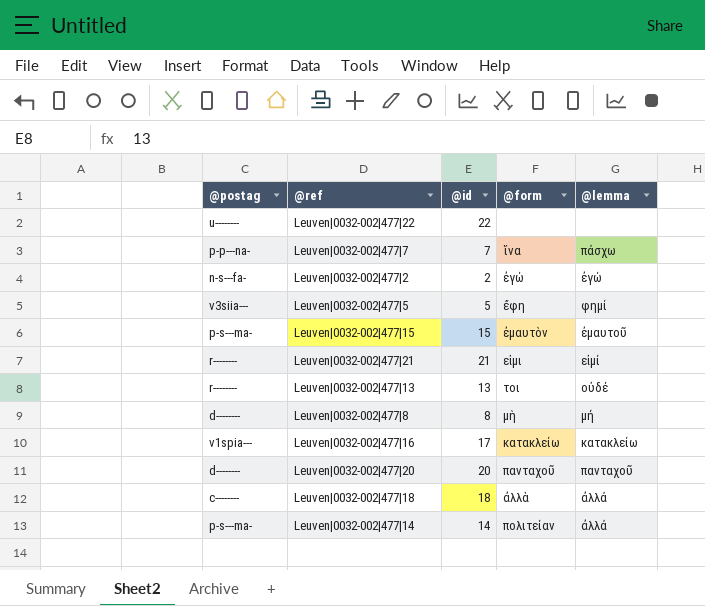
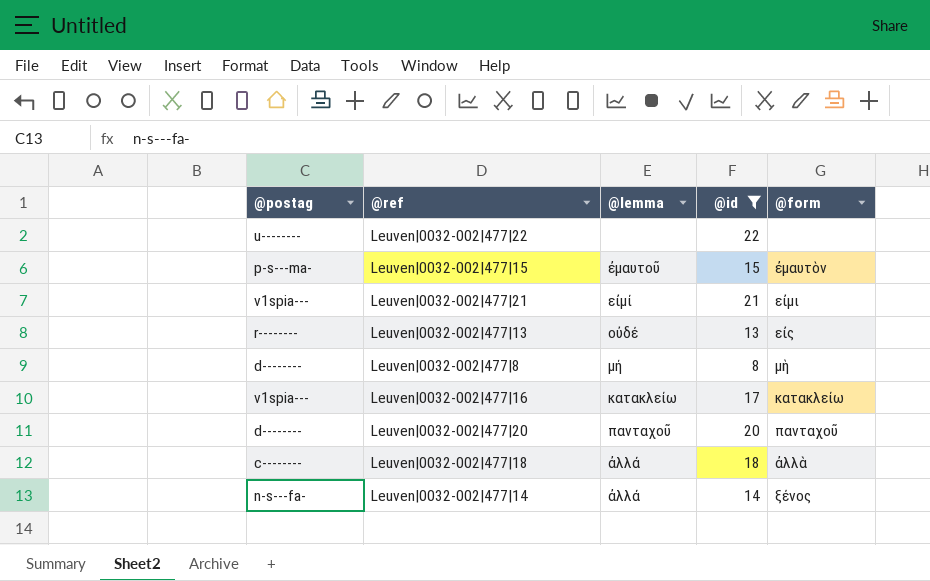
filter: none -> @id >= 8
column @lemma | position: 5 -> 3
Leuven|0032-002|477|21 | @postag: r-------- -> v1spia---
Leuven|0032-002|477|13 | @form: τοι -> εἰς
Leuven|0032-002|477|14 | @postag: p-s---ma- -> n-s---fa-
Leuven|0032-002|477|14 | @form: πολιτείαν -> ξένος

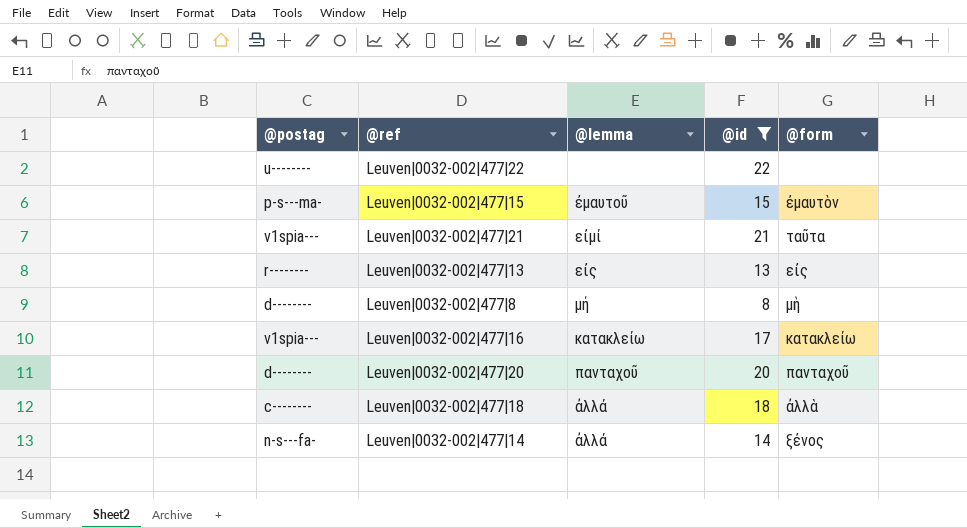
Leuven|0032-002|477|21 | @form: εἰμι -> ταῦτα
Leuven|0032-002|477|13 | @lemma: οὐδέ -> εἰς

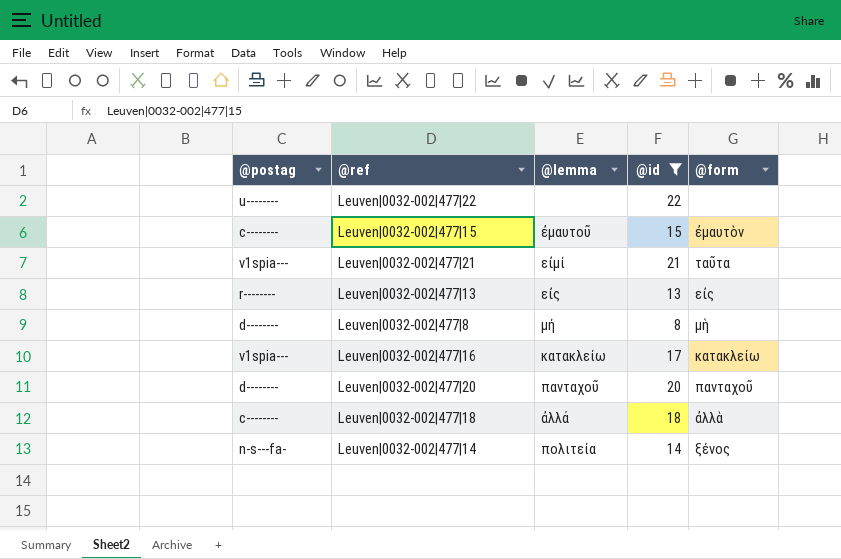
Leuven|0032-002|477|15 | @postag: p-s---ma- -> c--------
Leuven|0032-002|477|14 | @lemma: ἀλλά -> πολιτεία

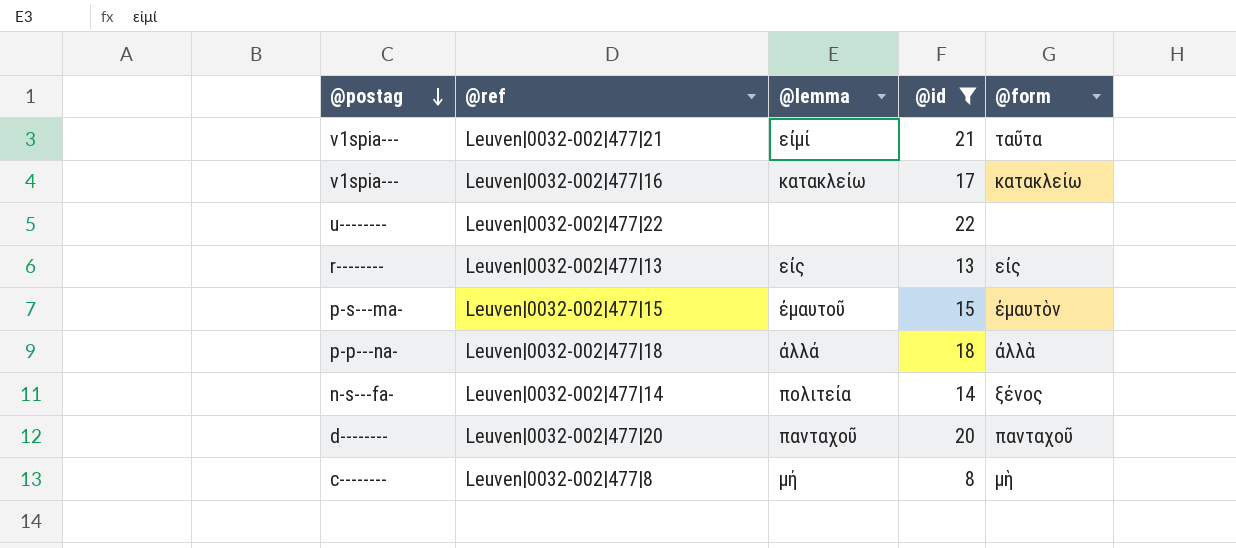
row order: none -> @postag descending
Leuven|0032-002|477|15 | @postag: c-------- -> p-s---ma-
Leuven|0032-002|477|18 | @postag: c-------- -> p-p---na-
Leuven|0032-002|477|8 | @postag: d-------- -> c--------

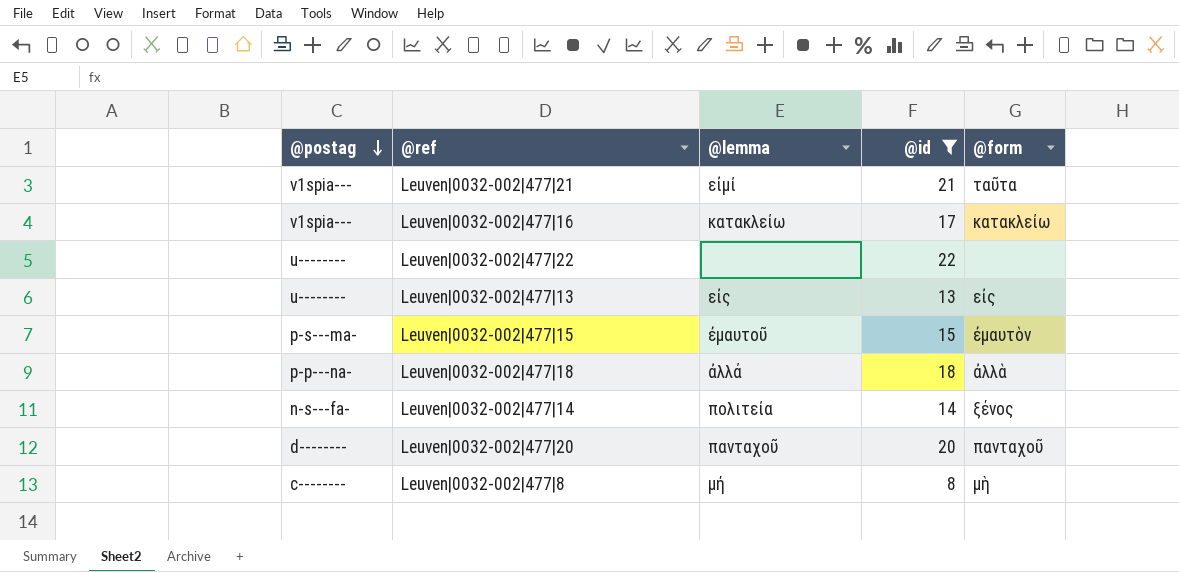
Leuven|0032-002|477|13 | @postag: r-------- -> u--------

